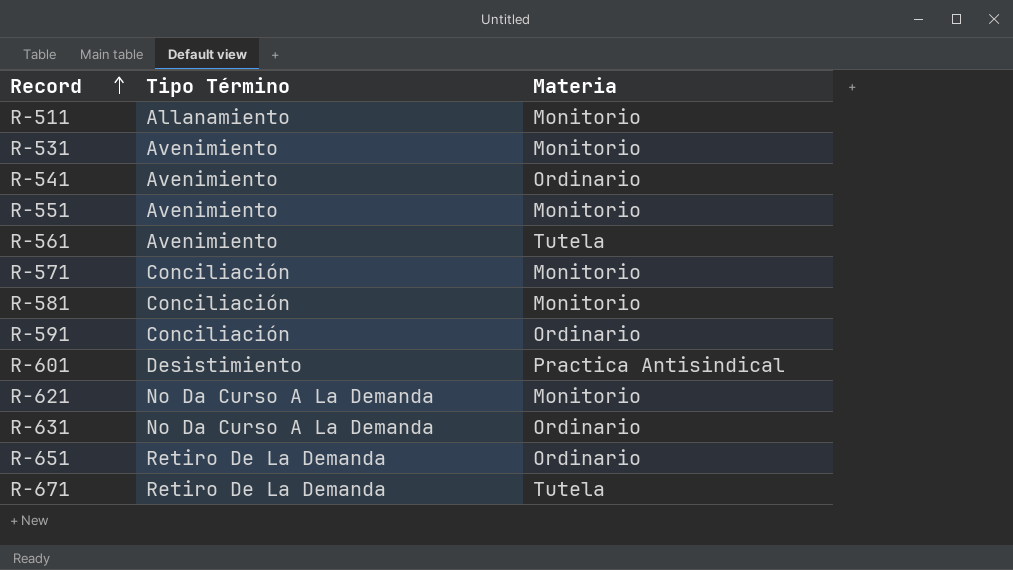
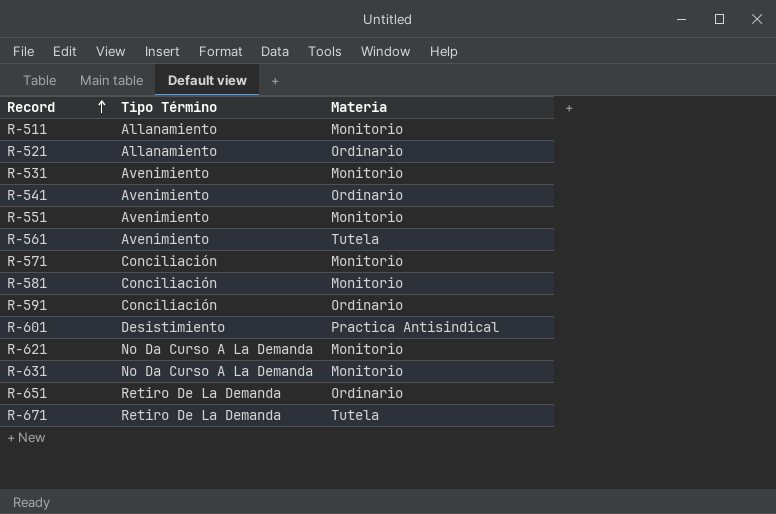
row R-521: none -> Allanamiento | Ordinario
R-631 | Materia: Ordinario -> Monitorio

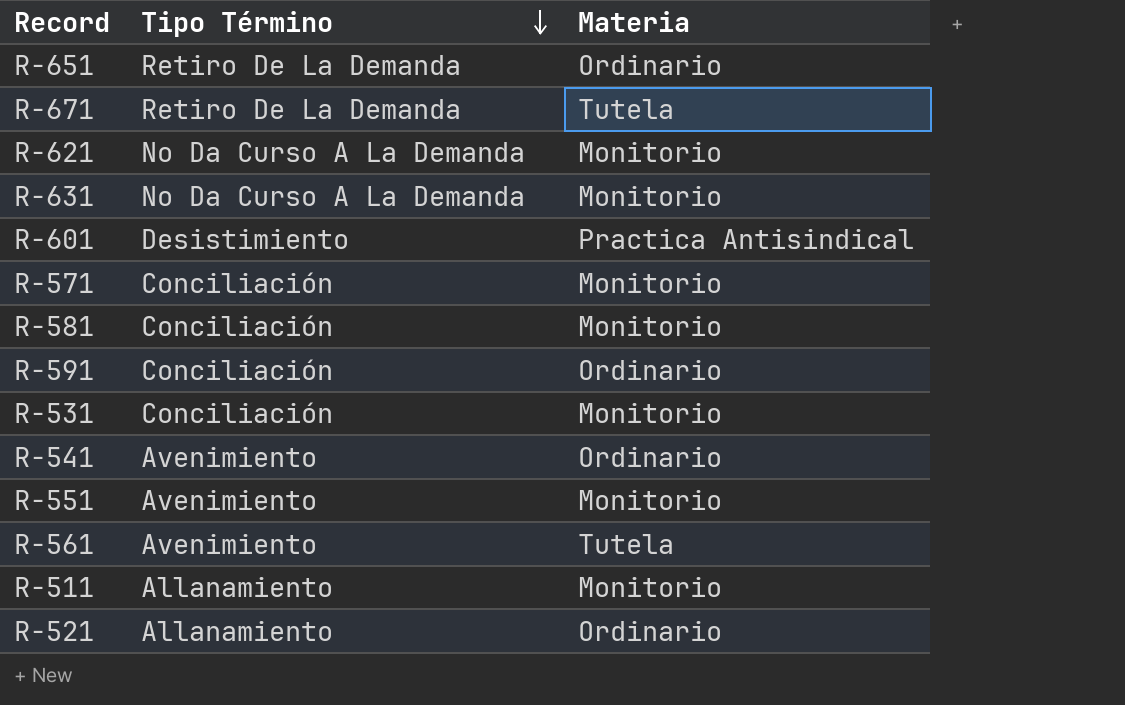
row order: Record ascending -> Tipo Término descending
R-531 | Tipo Término: Avenimiento -> Conciliación

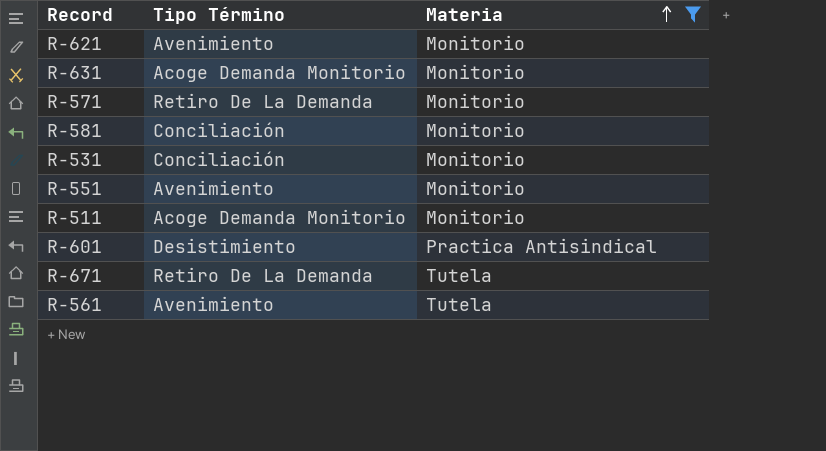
filter: none -> Materia != Ordinario
row order: Tipo Término descending -> Materia ascending
R-621 | Tipo Término: No Da Curso A La Demanda -> Avenimiento
R-631 | Tipo Término: No Da Curso A La Demanda -> Acoge Demanda Monitorio
R-571 | Tipo Término: Conciliación -> Retiro De La Demanda
R-511 | Tipo Término: Allanamiento -> Acoge Demanda Monitorio

